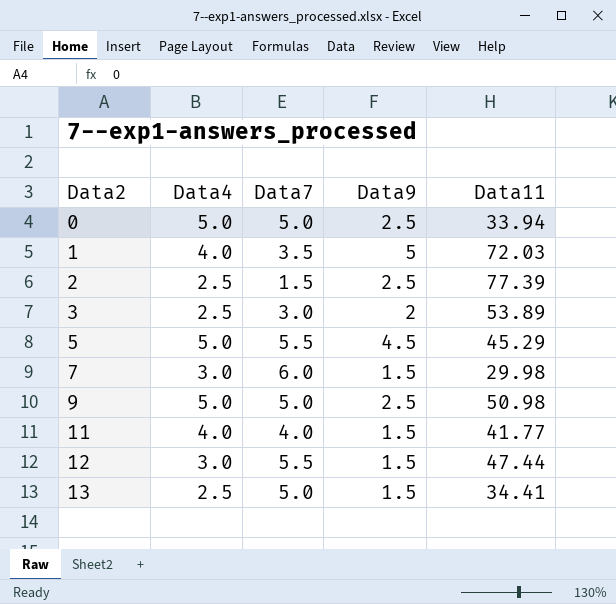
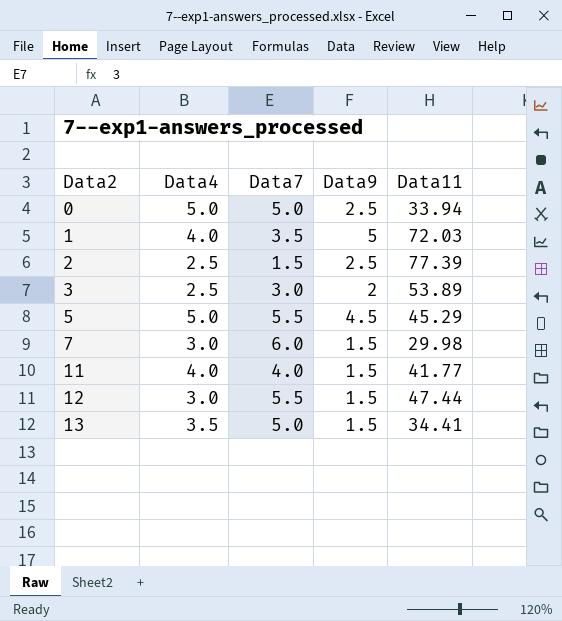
row 9: 5.0 | 5.0 | 2.5 | 50.98 -> none
13 | Data4: 2.5 -> 3.5

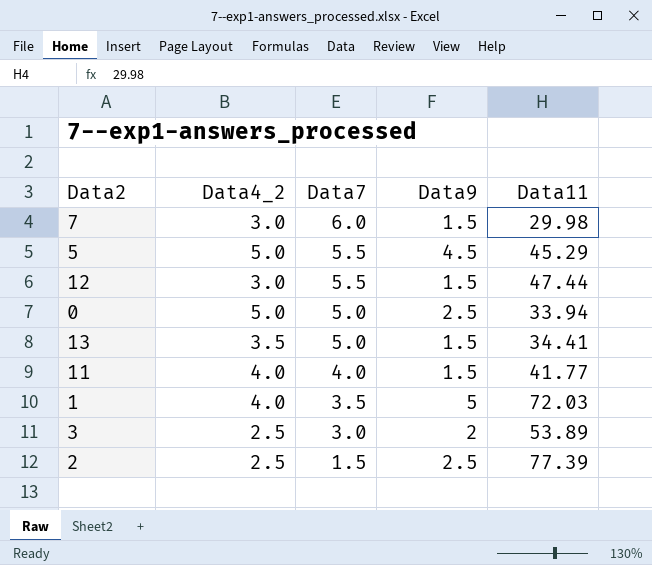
row order: Data2 ascending -> Data7 descending
column name: Data4 -> Data4_2

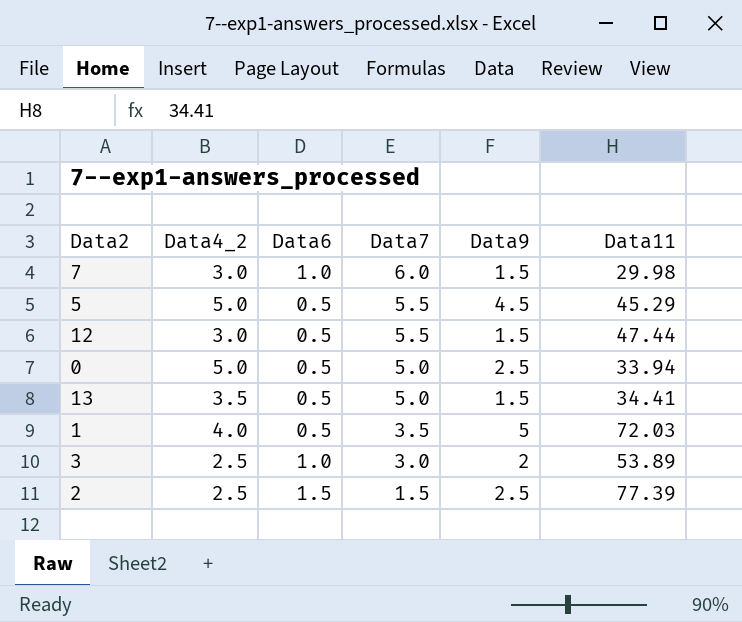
column Data6 | position: none -> 3
row 11: 4.0 | 4.0 | 1.5 | 41.77 -> none

